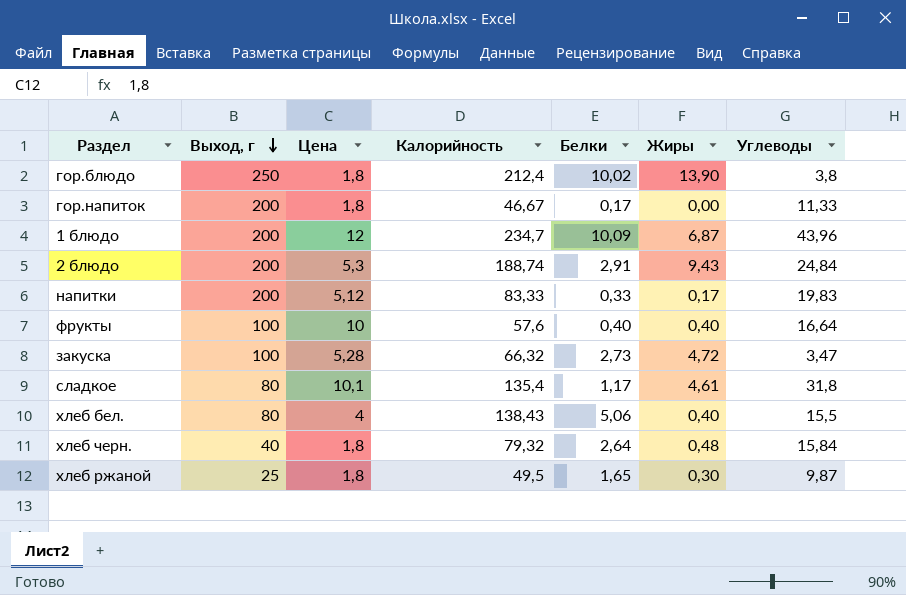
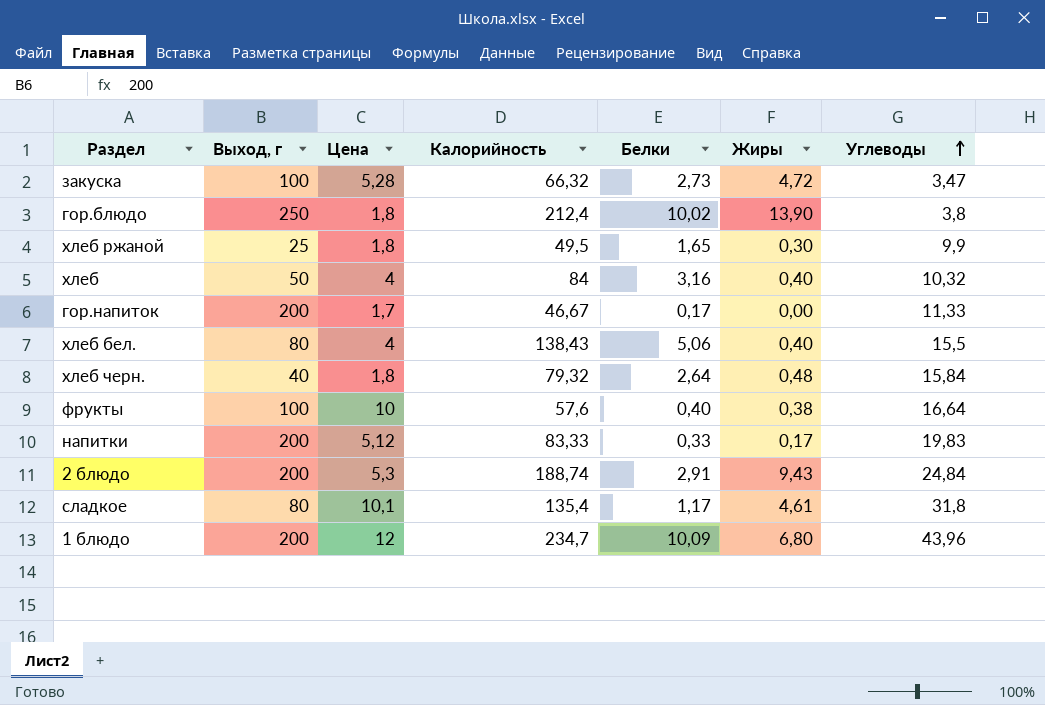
row order: Выход, г descending -> Углеводы ascending
хлеб ржаной | Углеводы: 9,87 -> 9,9
row хлеб: none -> 50 | 4 | 84 | 3,16 | 0,40 | 10,32
гор.напиток | Цена: 1,8 -> 1,7
фрукты | Жиры: 0,40 -> 0,38
1 блюдо | Жиры: 6,87 -> 6,80

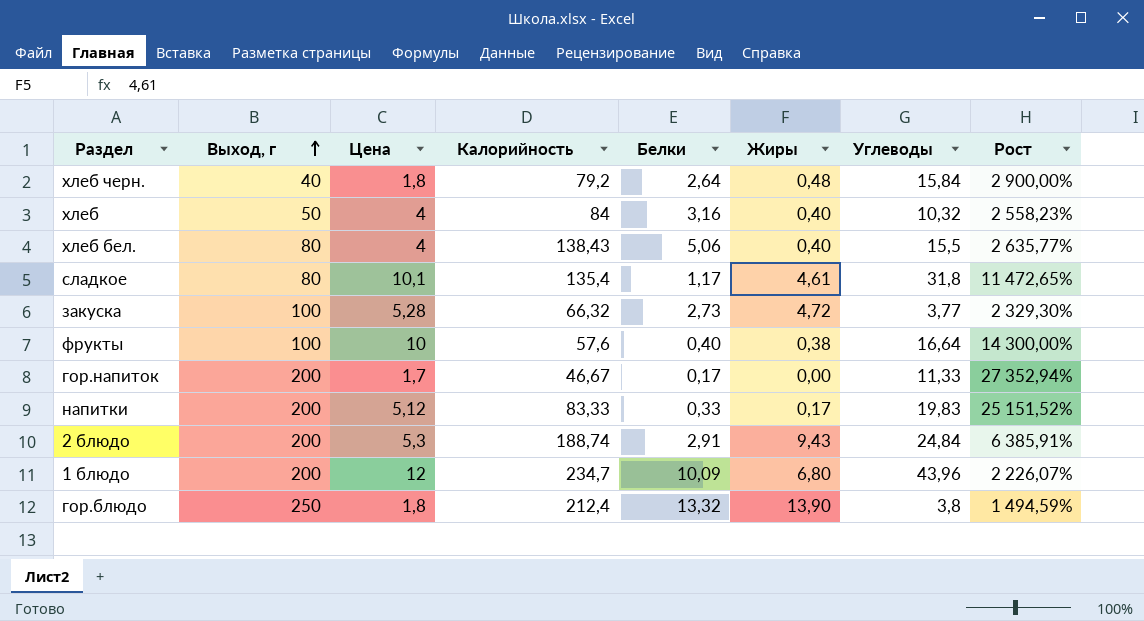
row order: Углеводы ascending -> Выход, г ascending
column Рост | formula: none -> ([Калорийность] - [Белки]) / [Белки]
row хлеб ржаной: 25 | 1,8 | 49,5 | 1,65 | 0,30 | 9,9 -> none
хлеб черн. | Калорийность: 79,32 -> 79,2
закуска | Углеводы: 3,47 -> 3,77
гор.блюдо | Белки: 10,02 -> 13,32

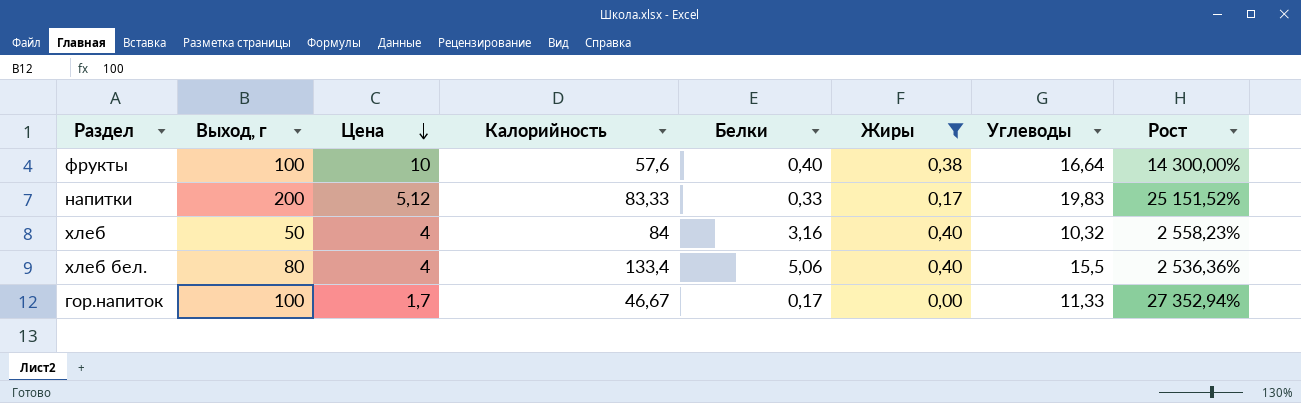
filter: none -> Жиры <= 0,40
row order: Выход, г ascending -> Цена descending
хлеб бел. | Калорийность: 138,43 -> 133,4
хлеб бел. | Рост: 2 635,77% -> 2 536,36%
гор.напиток | Выход, г: 200 -> 100

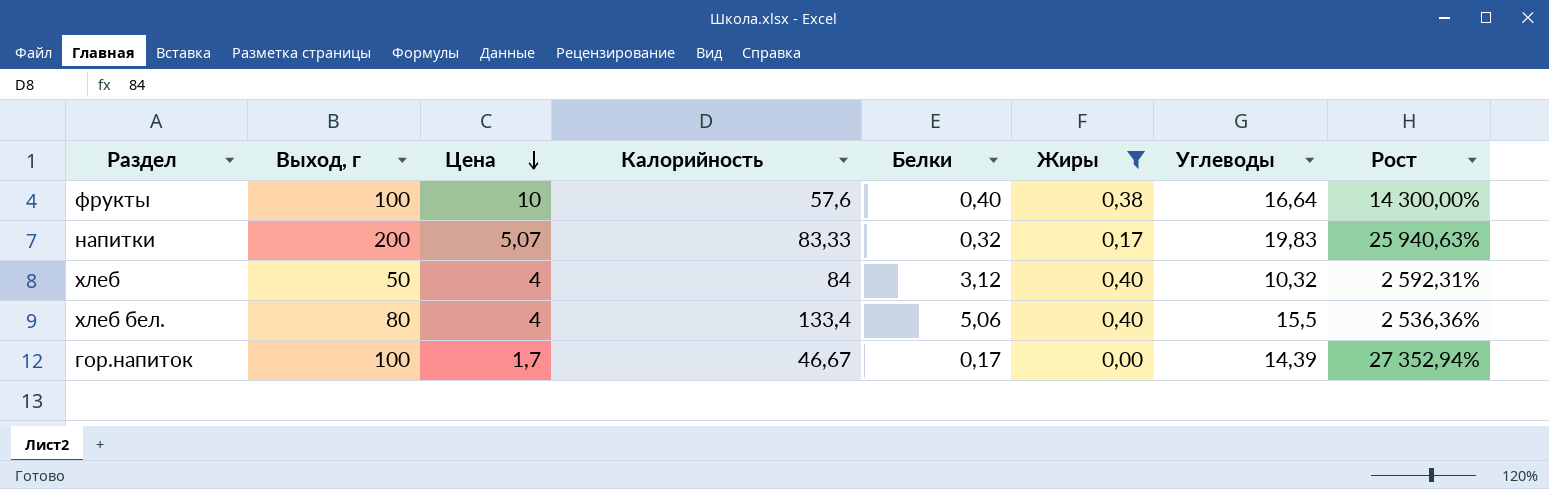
напитки | Цена: 5,12 -> 5,07
напитки | Белки: 0,33 -> 0,32
напитки | Рост: 25 151,52% -> 25 940,63%
хлеб | Белки: 3,16 -> 3,12
хлеб | Рост: 2 558,23% -> 2 592,31%
гор.напиток | Углеводы: 11,33 -> 14,39

